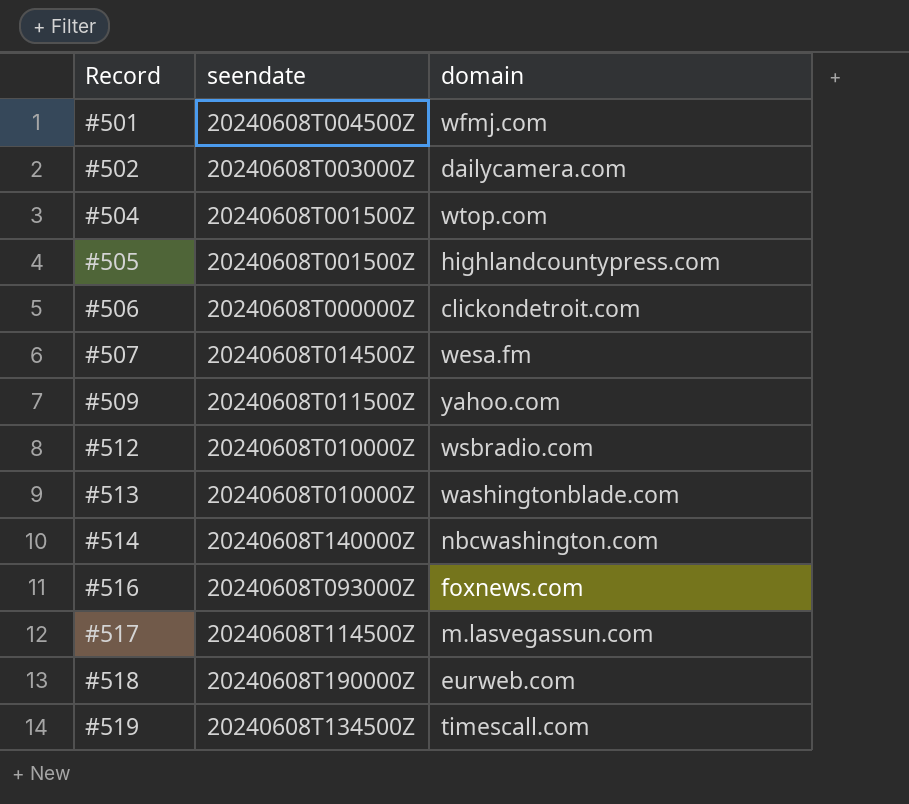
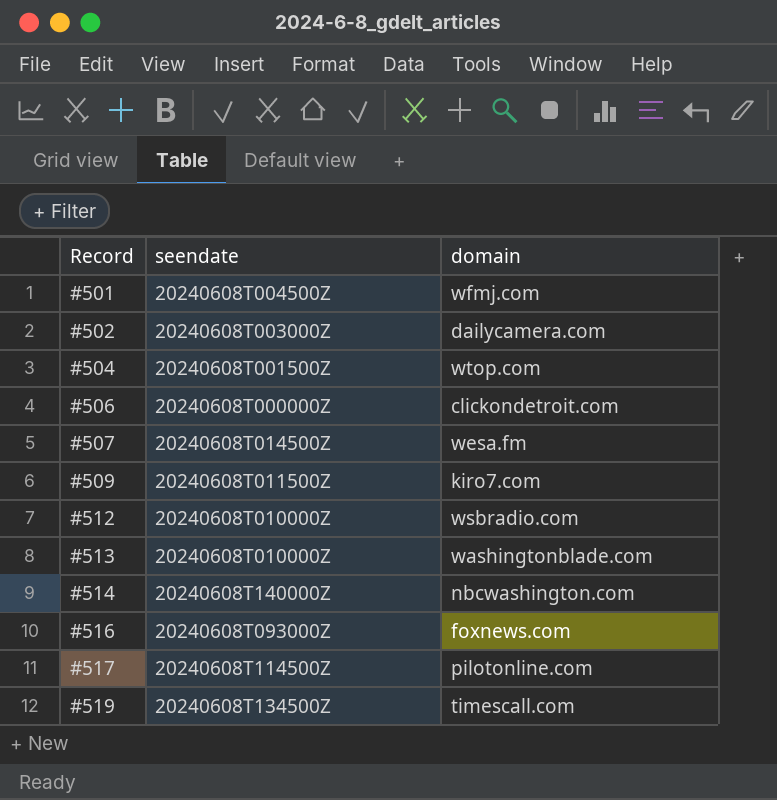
row #505: 20240608T001500Z | highlandcountypress.com -> none
row #518: 20240608T190000Z | eurweb.com -> none
#509 | domain: yahoo.com -> kiro7.com
#517 | domain: m.lasvegassun.com -> pilotonline.com

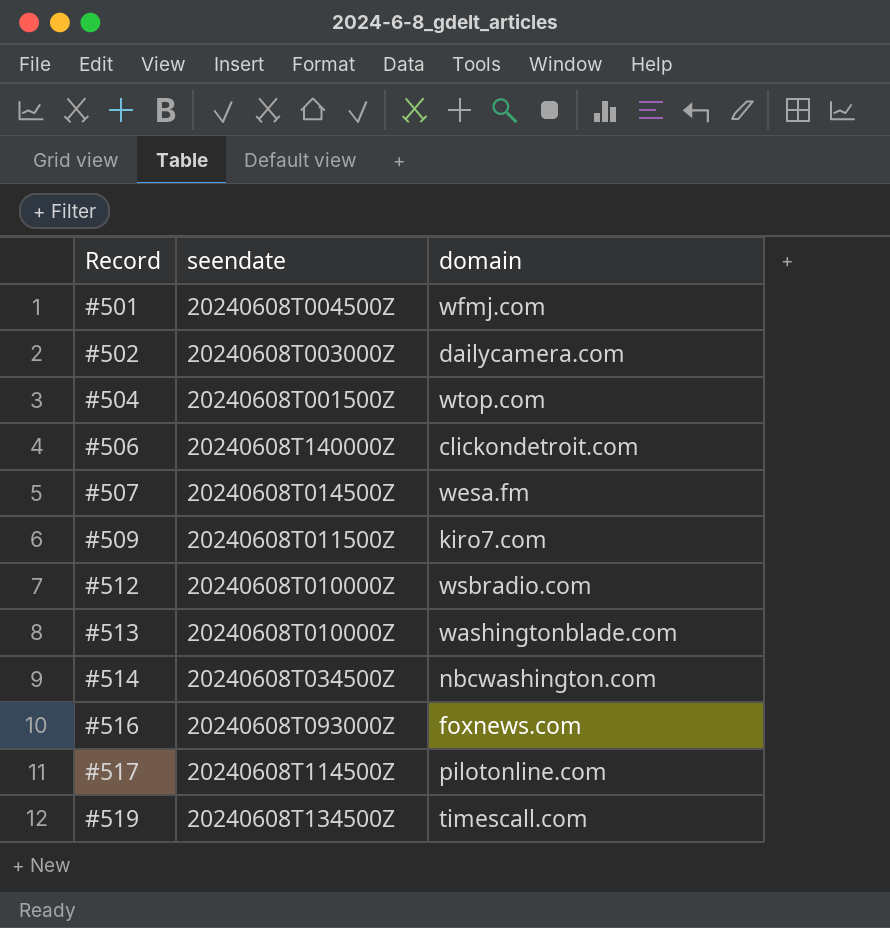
#506 | seendate: 20240608T000000Z -> 20240608T140000Z
#514 | seendate: 20240608T140000Z -> 20240608T034500Z

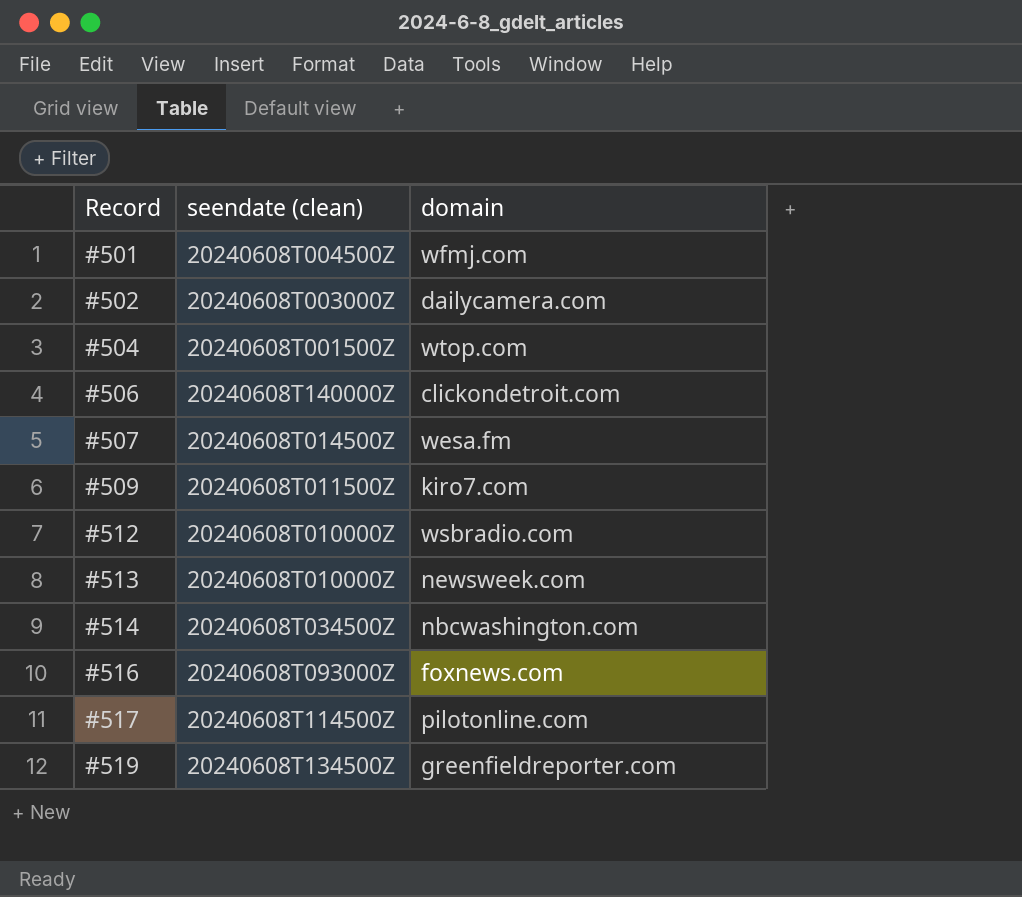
column name: seendate -> seendate (clean)
#513 | domain: washingtonblade.com -> newsweek.com
#519 | domain: timescall.com -> greenfieldreporter.com

